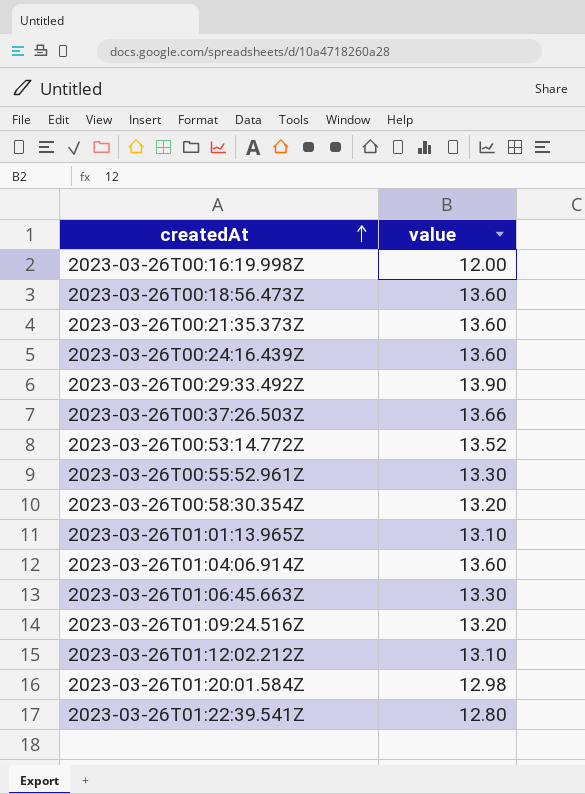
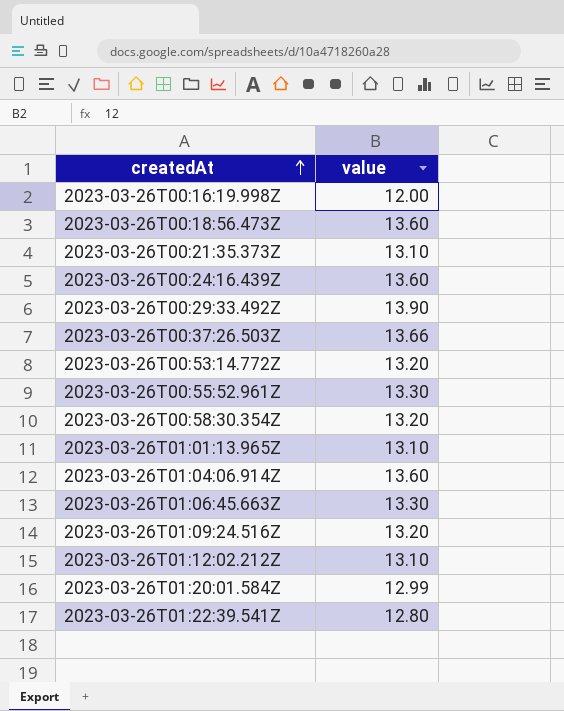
2023-03-26T00:21:35.373Z | value: 13.60 -> 13.10
2023-03-26T00:53:14.772Z | value: 13.52 -> 13.20
2023-03-26T01:20:01.584Z | value: 12.98 -> 12.99

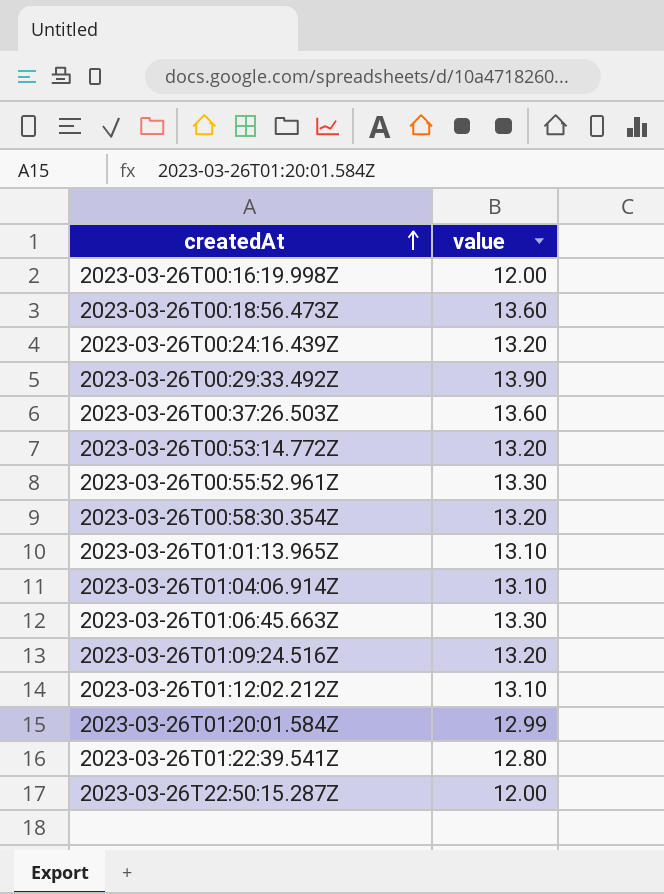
row 2023-03-26T00:21:35.373Z: 13.10 -> none
2023-03-26T00:24:16.439Z | value: 13.60 -> 13.20
2023-03-26T00:37:26.503Z | value: 13.66 -> 13.60
2023-03-26T01:04:06.914Z | value: 13.60 -> 13.10
row 2023-03-26T22:50:15.287Z: none -> 12.00

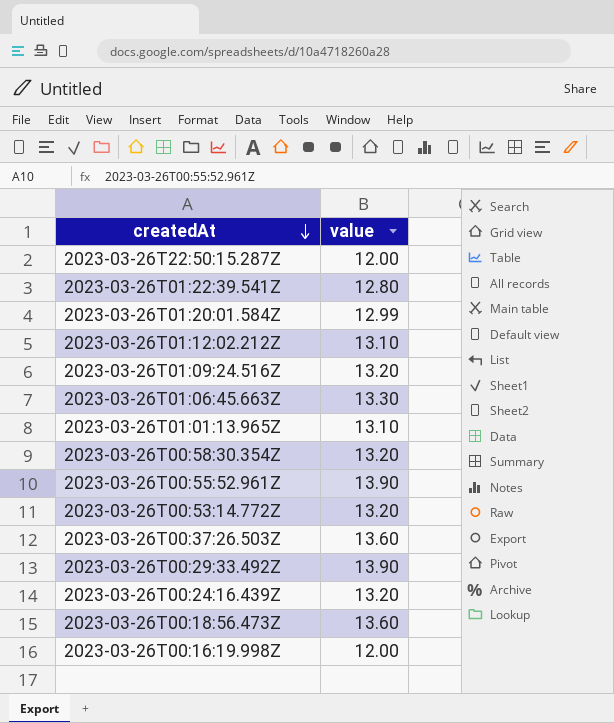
row order: createdAt ascending -> createdAt descending
row 2023-03-26T01:04:06.914Z: 13.10 -> none
2023-03-26T00:55:52.961Z | value: 13.30 -> 13.90

